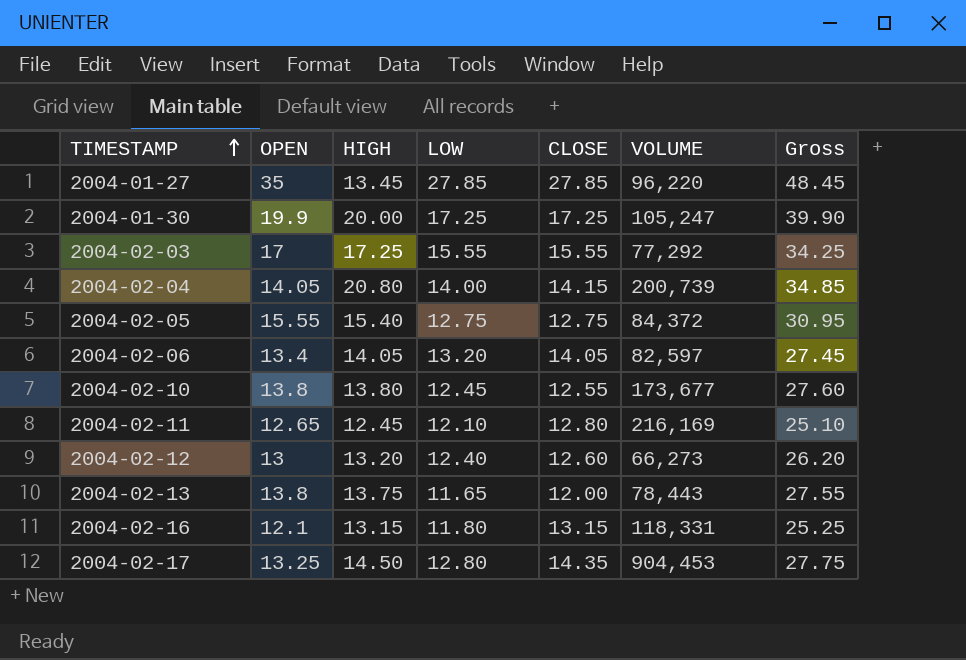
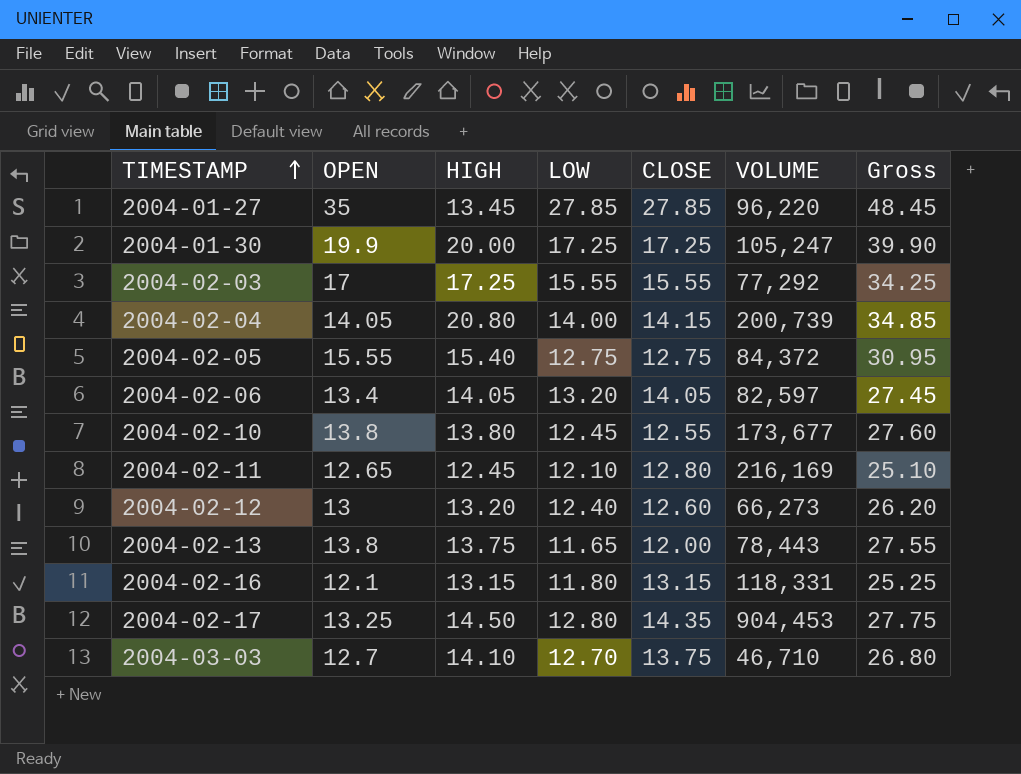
row 2004-03-03: none -> 12.7 | 14.10 | 12.70 | 13.75 | 46,710 | 26.80

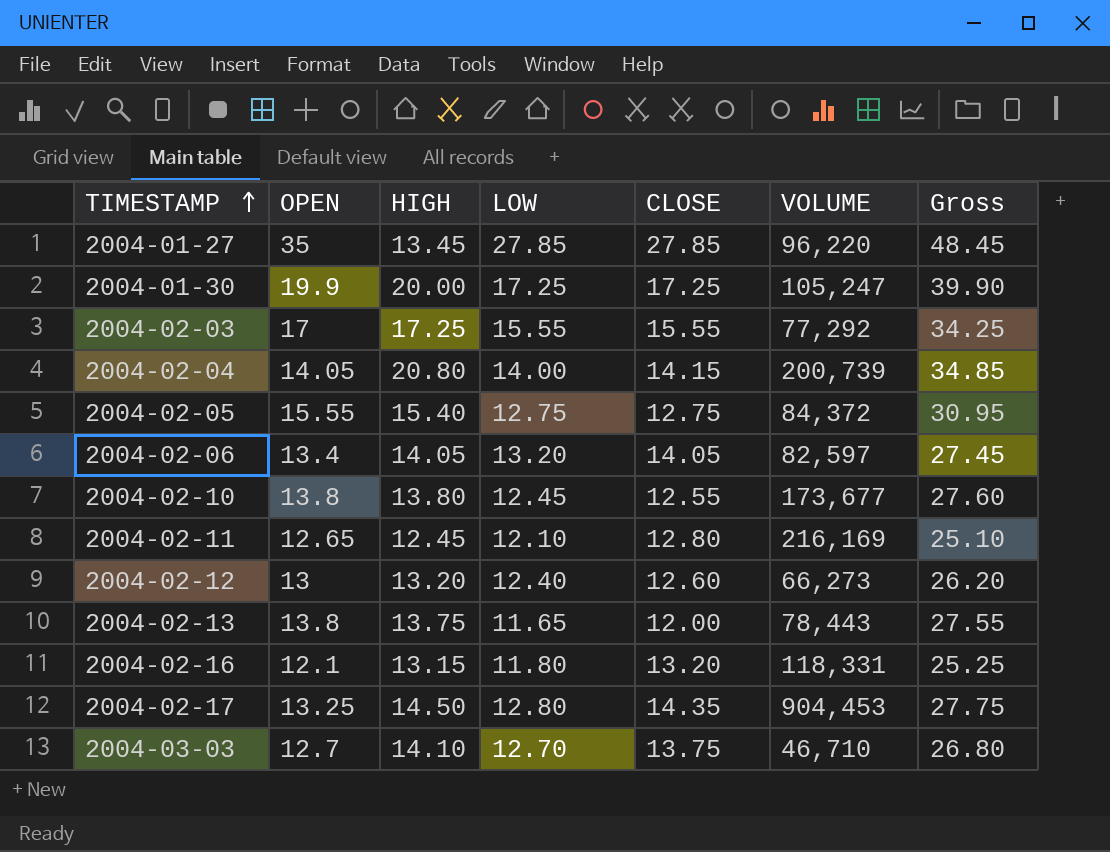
2004-02-16 | CLOSE: 13.15 -> 13.20

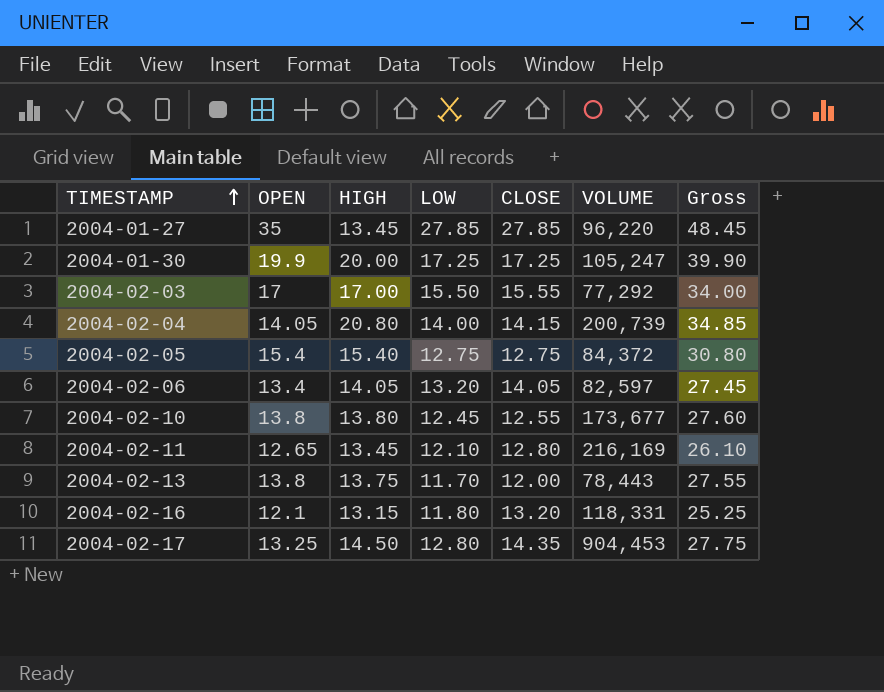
row 2004-02-12: 13 | 13.20 | 12.40 | 12.60 | 66,273 | 26.20 -> none
row 2004-03-03: 12.7 | 14.10 | 12.70 | 13.75 | 46,710 | 26.80 -> none
2004-02-03 | HIGH: 17.25 -> 17.00
2004-02-03 | LOW: 15.55 -> 15.50
2004-02-03 | Gross: 34.25 -> 34.00
2004-02-05 | OPEN: 15.55 -> 15.4
2004-02-05 | Gross: 30.95 -> 30.80
2004-02-11 | HIGH: 12.45 -> 13.45
2004-02-11 | Gross: 25.10 -> 26.10
2004-02-13 | LOW: 11.65 -> 11.70

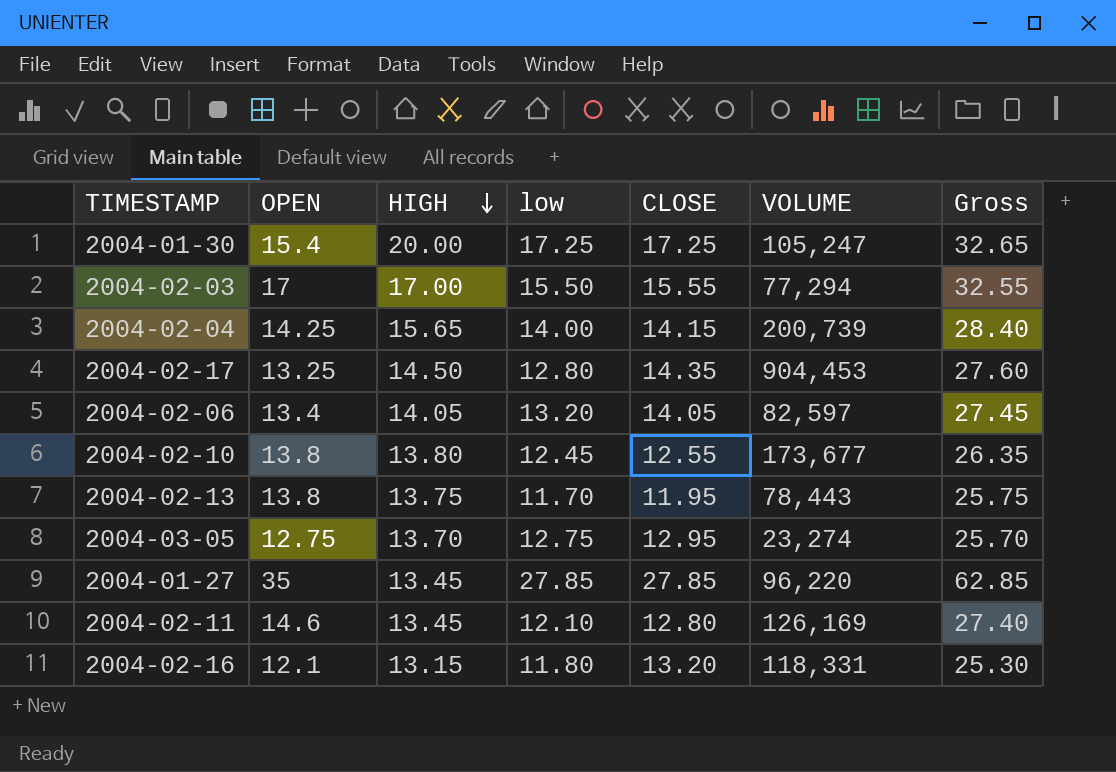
row order: TIMESTAMP ascending -> HIGH descending
column name: LOW -> low
column Gross | formula: [OPEN] + [HIGH] -> [OPEN] + [CLOSE]
row 2004-02-05: 15.4 | 15.40 | 12.75 | 12.75 | 84,372 | 30.80 -> none
2004-01-30 | OPEN: 19.9 -> 15.4
2004-02-03 | VOLUME: 77,292 -> 77,294
2004-02-04 | OPEN: 14.05 -> 14.25
2004-02-04 | HIGH: 20.80 -> 15.65
2004-02-13 | CLOSE: 12.00 -> 11.95
row 2004-03-05: none -> 12.75 | 13.70 | 12.75 | 12.95 | 23,274 | 25.70
2004-02-11 | OPEN: 12.65 -> 14.6
2004-02-11 | VOLUME: 216,169 -> 126,169

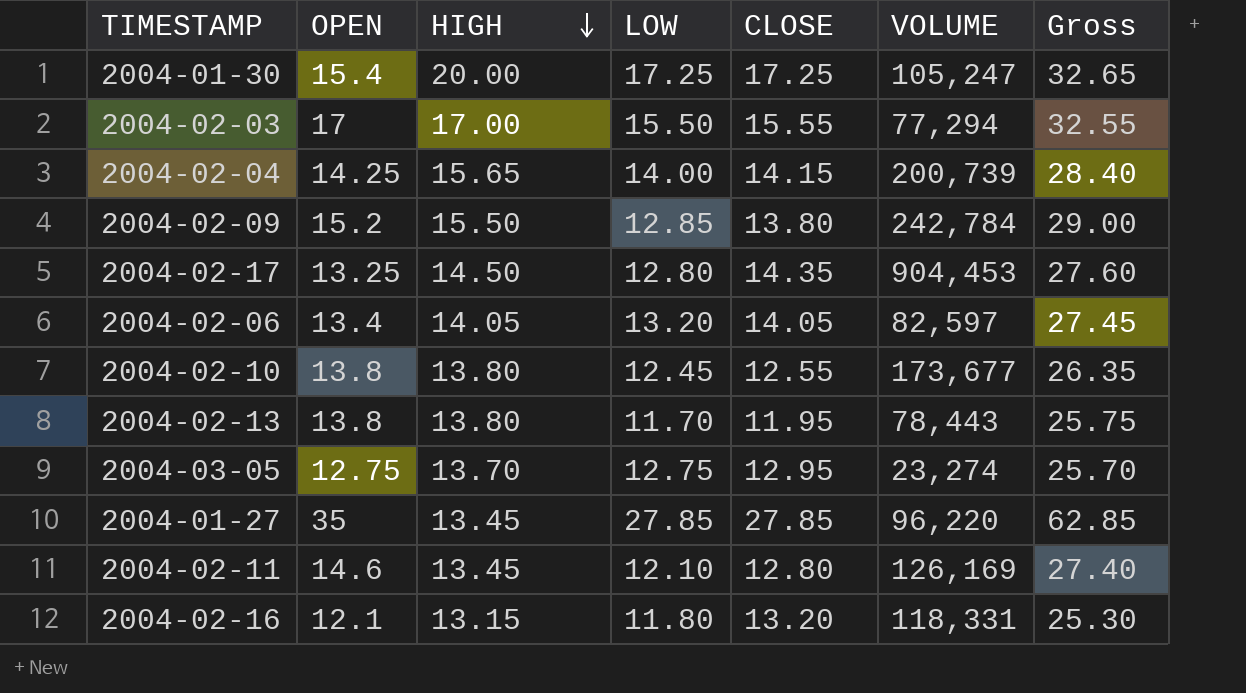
column name: low -> LOW
row 2004-02-09: none -> 15.2 | 15.50 | 12.85 | 13.80 | 242,784 | 29.00
2004-02-13 | HIGH: 13.75 -> 13.80

